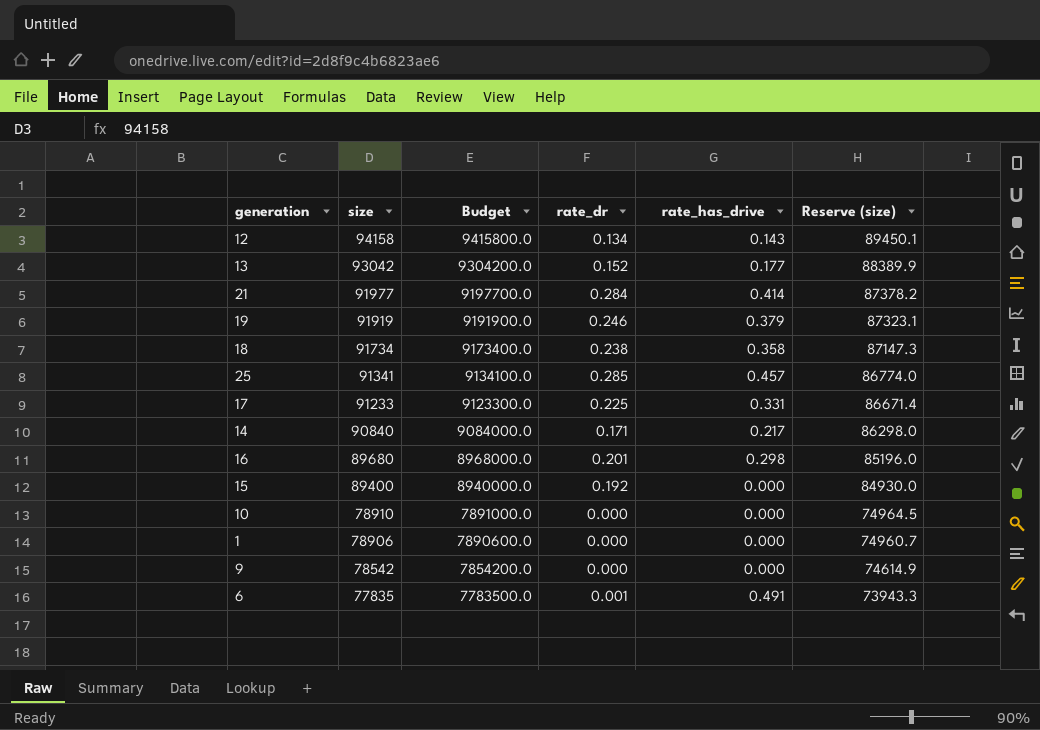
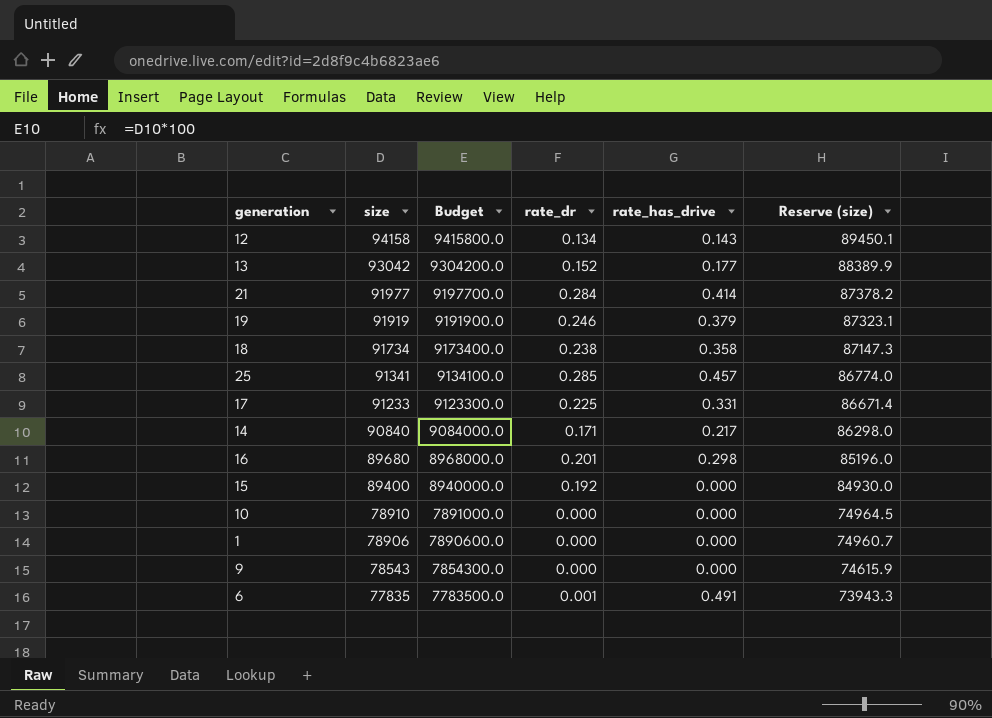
9 | size: 78542 -> 78543
9 | Budget: 7854200.0 -> 7854300.0
9 | Reserve (size): 74614.9 -> 74615.9

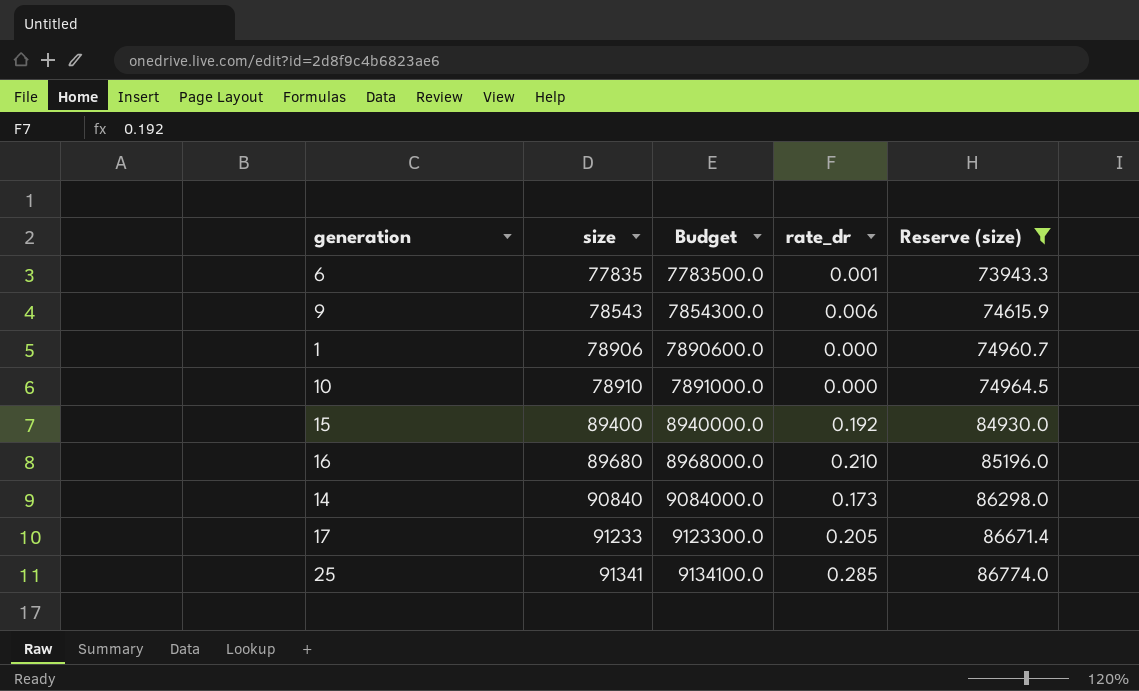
filter: none -> Reserve (size) <= 86774.0
row order: size descending -> size ascending
column rate_has_drive | position: 5 -> none
9 | rate_dr: 0.000 -> 0.006
16 | rate_dr: 0.201 -> 0.210
14 | rate_dr: 0.171 -> 0.173
17 | rate_dr: 0.225 -> 0.205

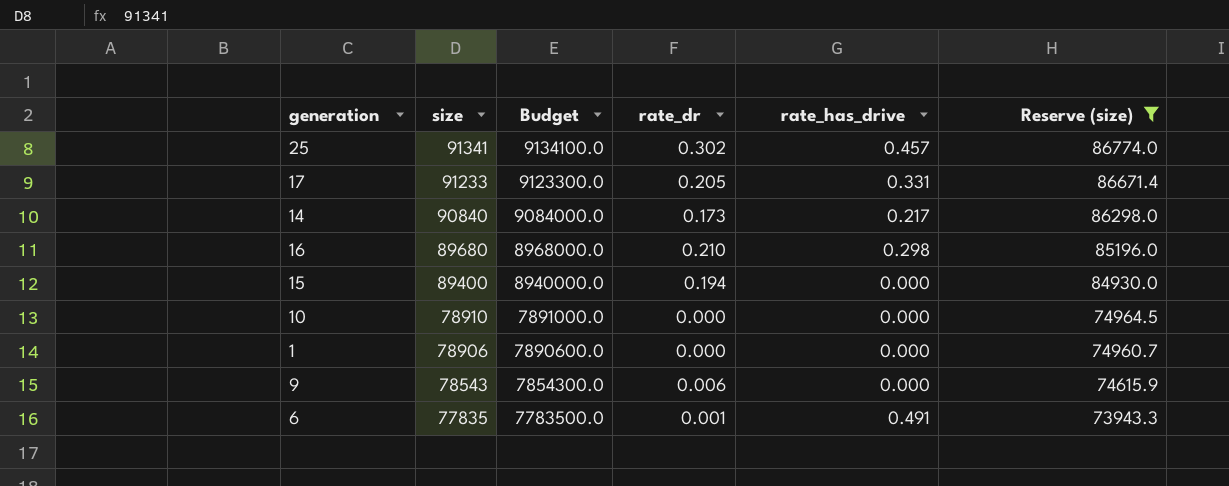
row order: size ascending -> size descending
column rate_has_drive | position: none -> 5
25 | rate_dr: 0.285 -> 0.302
15 | rate_dr: 0.192 -> 0.194

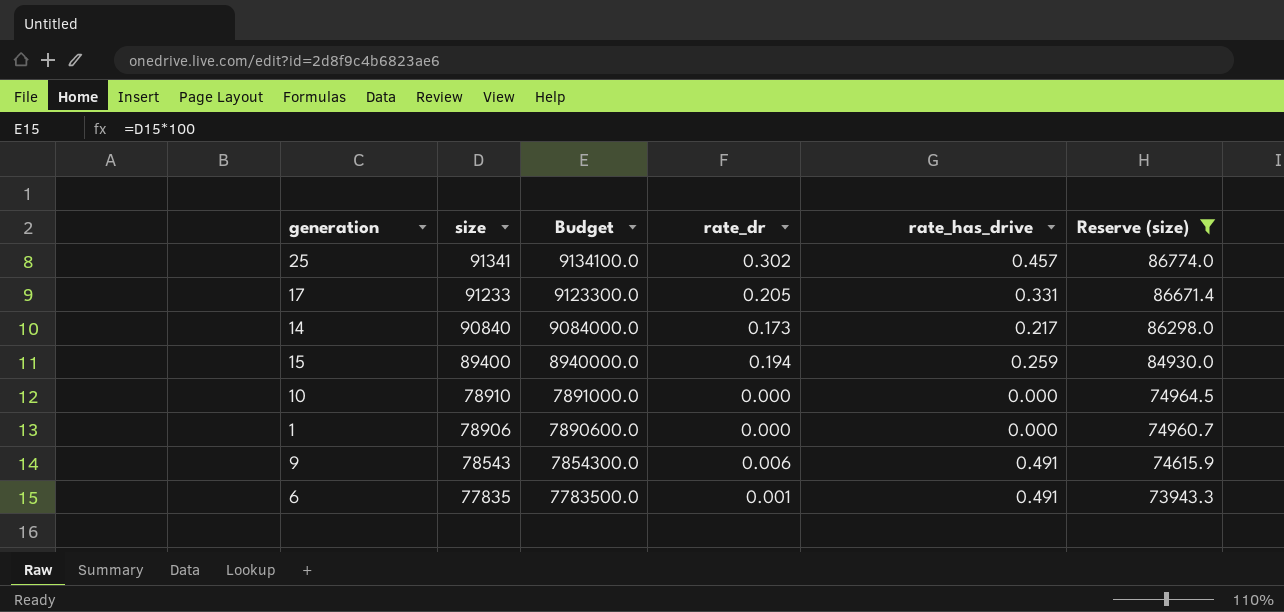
row 16: 89680 | 8968000.0 | 0.210 | 0.298 | 85196.0 -> none
15 | rate_has_drive: 0.000 -> 0.259
9 | rate_has_drive: 0.000 -> 0.491

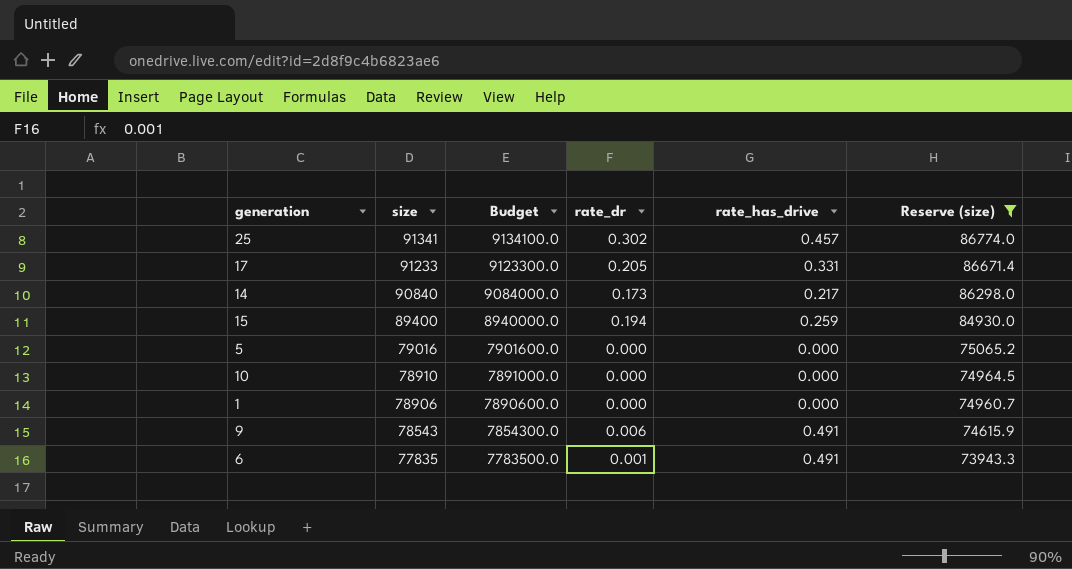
row 5: none -> 79016 | 7901600.0 | 0.000 | 0.000 | 75065.2

